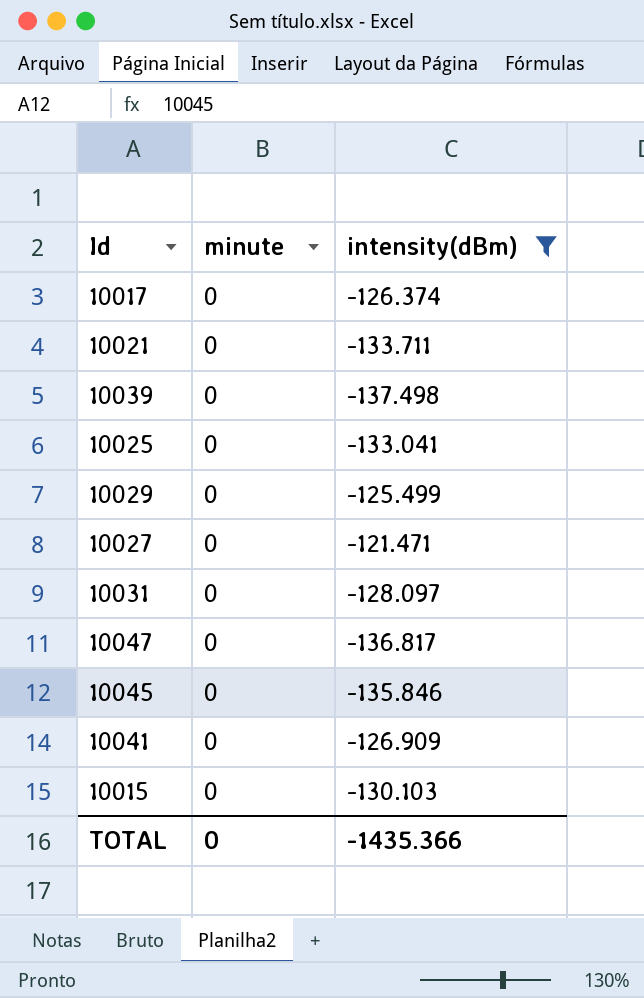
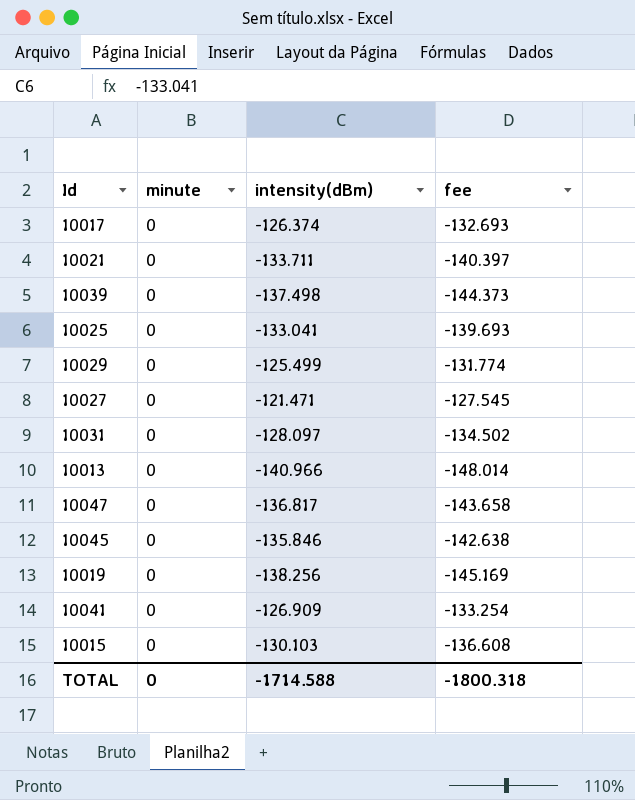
filter: intensity(dBm) >= -137.498 -> none
column fee | formula: none -> [intensity(dBm)] * 1.05
TOTAL | intensity(dBm): -1435.366 -> -1714.588

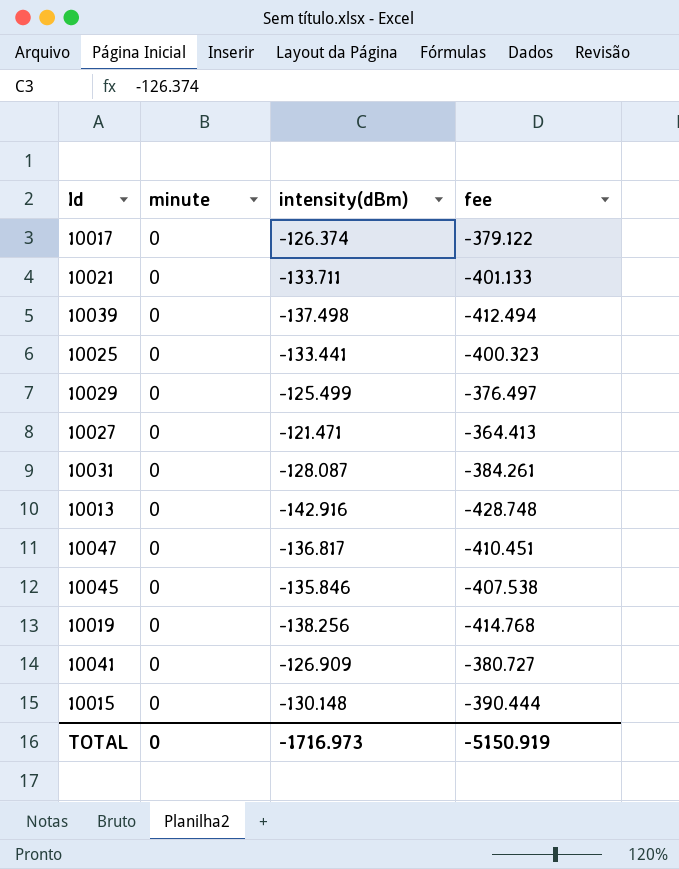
column fee | formula: [intensity(dBm)] * 1.05 -> [intensity(dBm)] * 3
10025 | intensity(dBm): -133.041 -> -133.441
10031 | intensity(dBm): -128.097 -> -128.087
10013 | intensity(dBm): -140.966 -> -142.916
10015 | intensity(dBm): -130.103 -> -130.148
TOTAL | intensity(dBm): -1714.588 -> -1716.973
TOTAL | fee: -1800.318 -> -5150.919

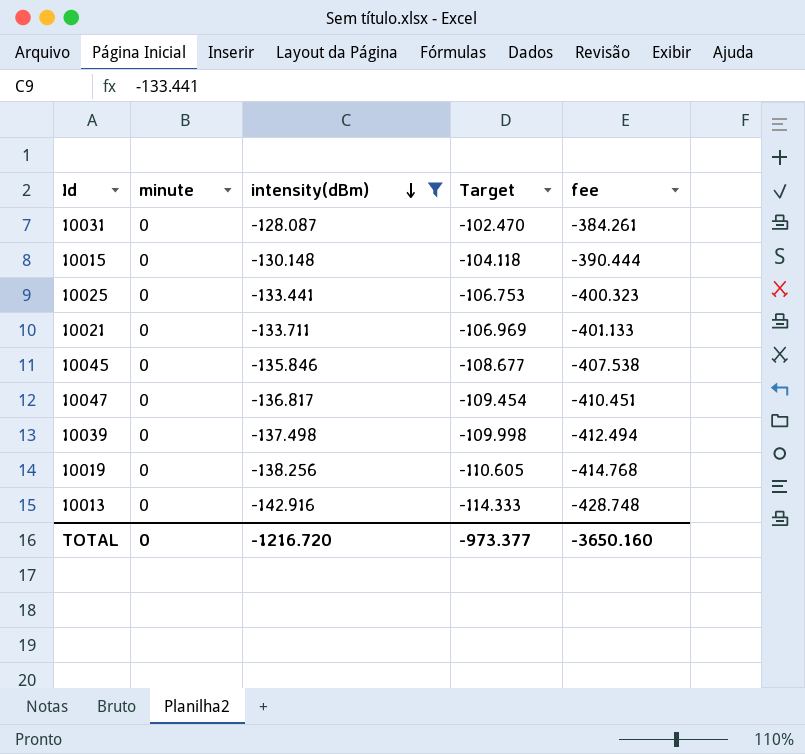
filter: none -> intensity(dBm) <= -128.087
row order: none -> intensity(dBm) descending
column Target | formula: none -> [intensity(dBm)] * 0.8
TOTAL | intensity(dBm): -1716.973 -> -1216.720
TOTAL | fee: -5150.919 -> -3650.160

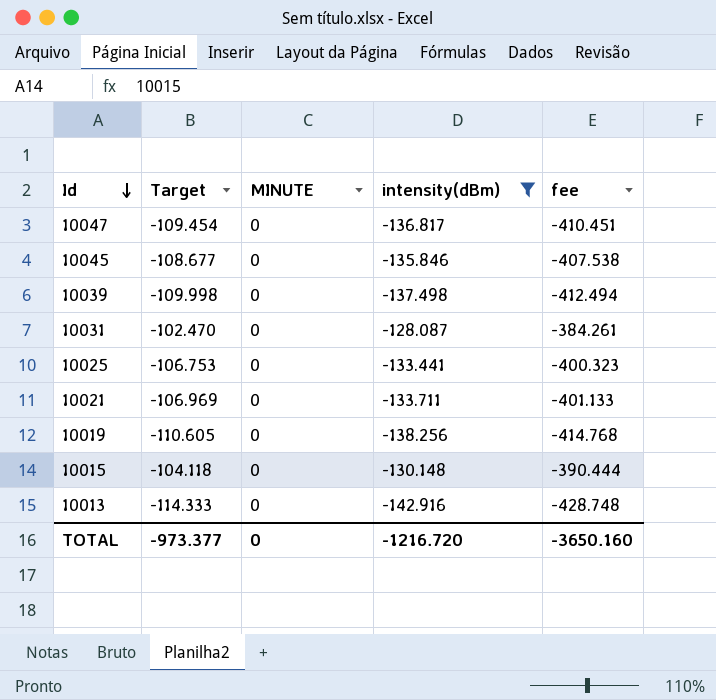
row order: intensity(dBm) descending -> Id descending
column Target | position: 4 -> 2
column name: minute -> MINUTE

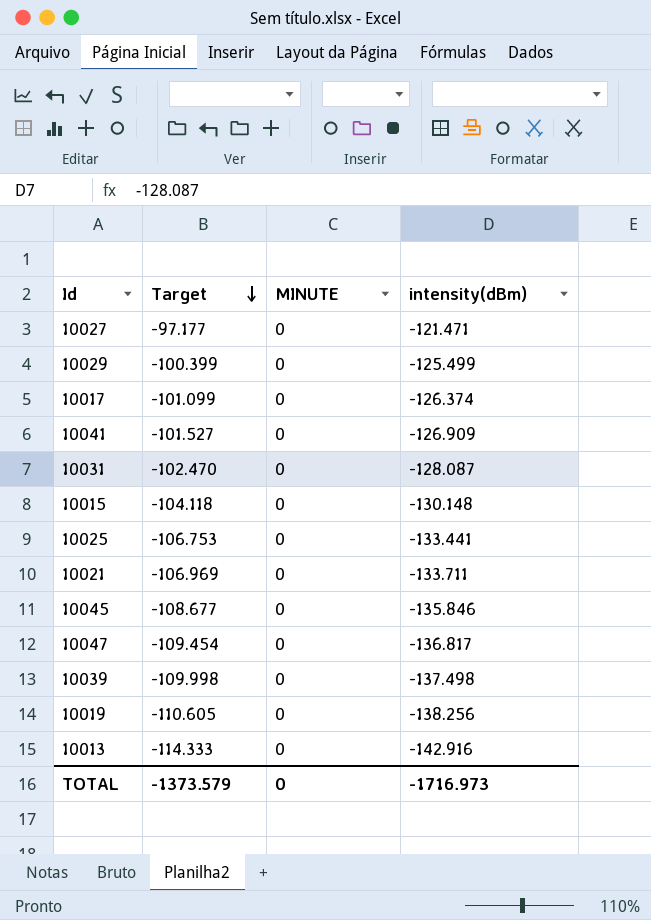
filter: intensity(dBm) <= -128.087 -> none
row order: Id descending -> Target descending
column fee | formula: [intensity(dBm)] * 3 -> none
TOTAL | Target: -973.377 -> -1373.579
TOTAL | intensity(dBm): -1216.720 -> -1716.973

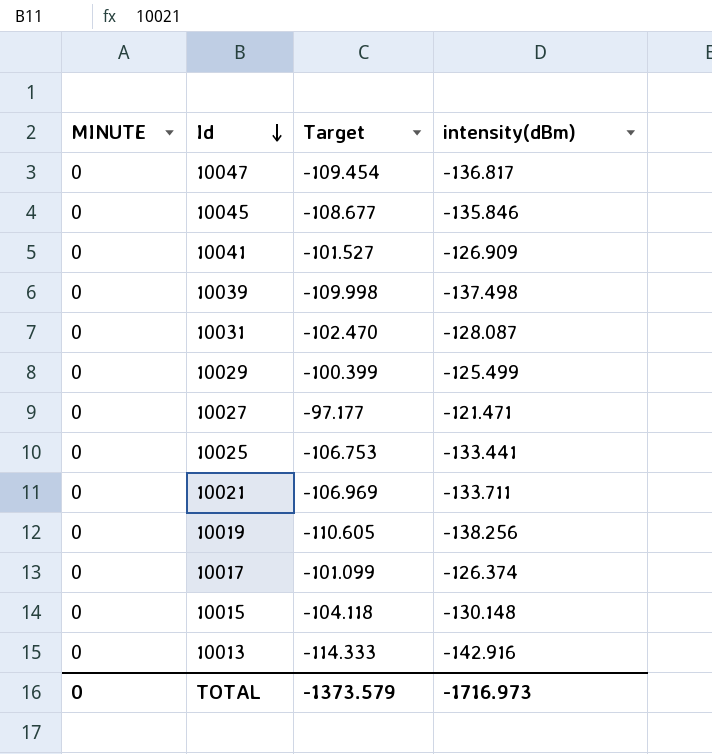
row order: Target descending -> Id descending
column MINUTE | position: 3 -> 1

